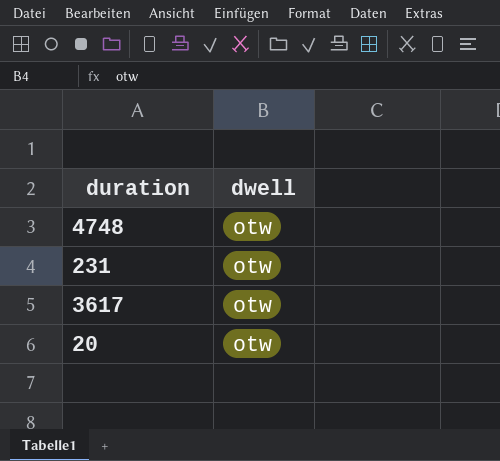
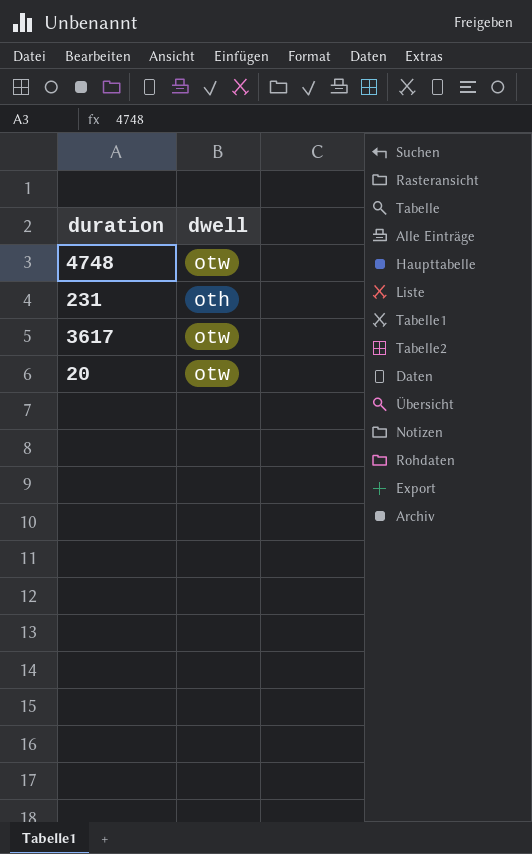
231 | dwell: otw -> oth

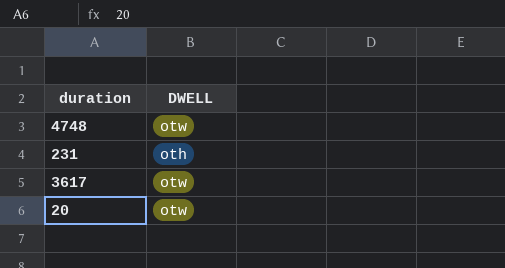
column name: dwell -> DWELL

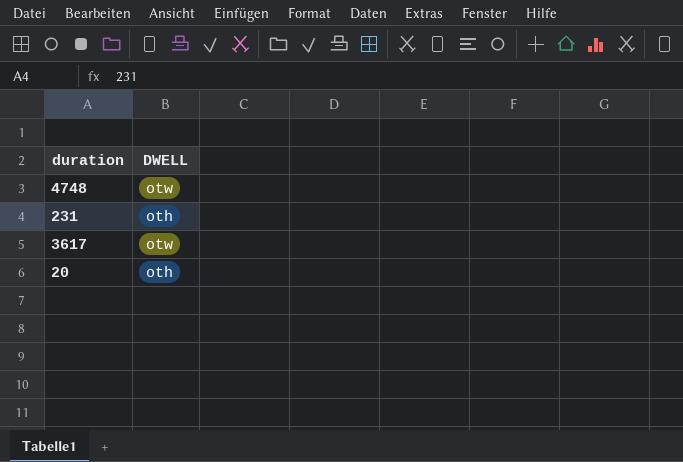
20 | DWELL: otw -> oth

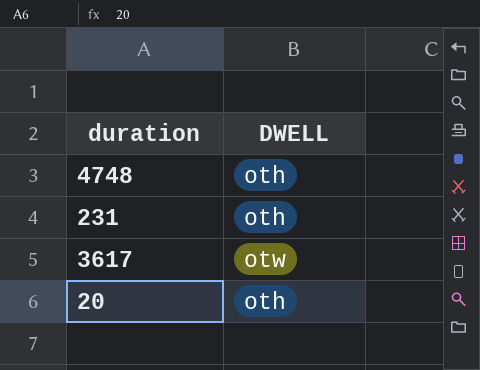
4748 | DWELL: otw -> oth

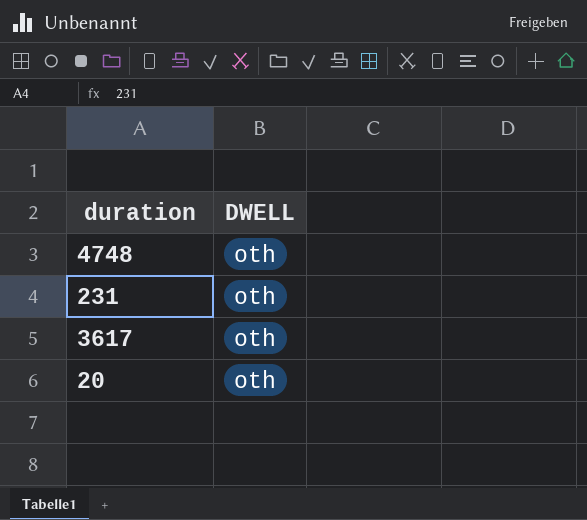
3617 | DWELL: otw -> oth

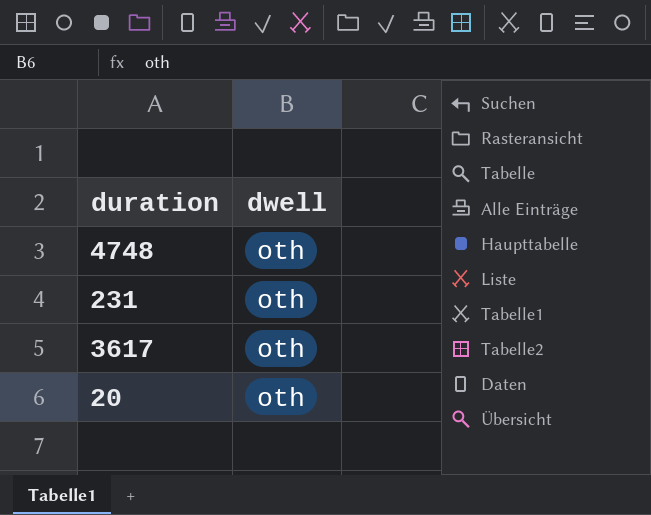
column name: DWELL -> dwell

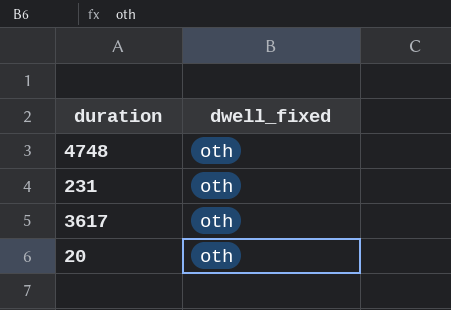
column name: dwell -> dwell_fixed

